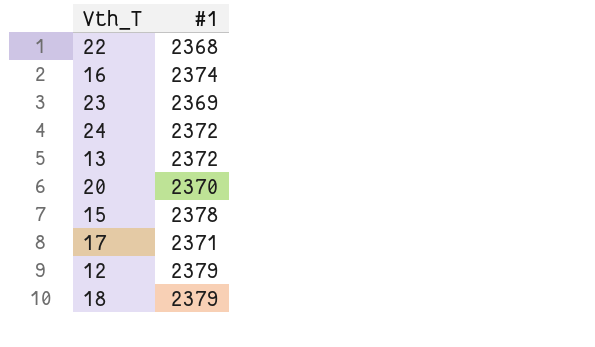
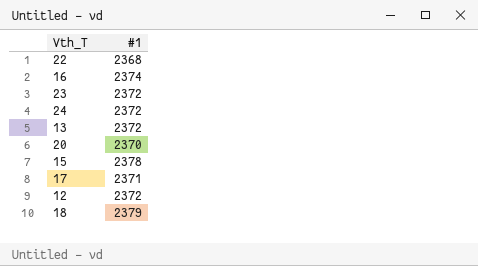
23 | #1: 2369 -> 2372
12 | #1: 2379 -> 2372

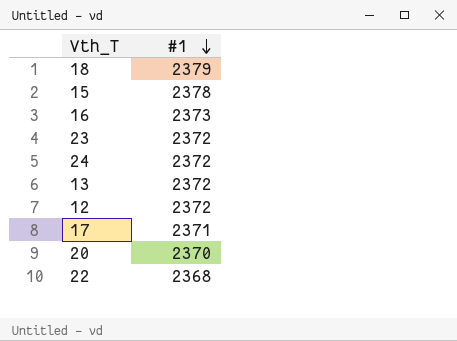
row order: none -> #1 descending
16 | #1: 2374 -> 2373

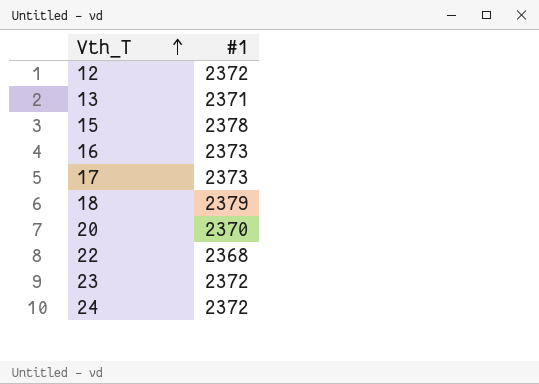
row order: #1 descending -> Vth_T ascending
13 | #1: 2372 -> 2371
17 | #1: 2371 -> 2373

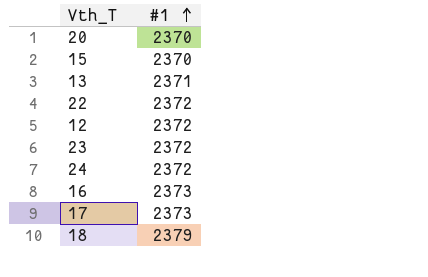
row order: Vth_T ascending -> #1 ascending
15 | #1: 2378 -> 2370
22 | #1: 2368 -> 2372

